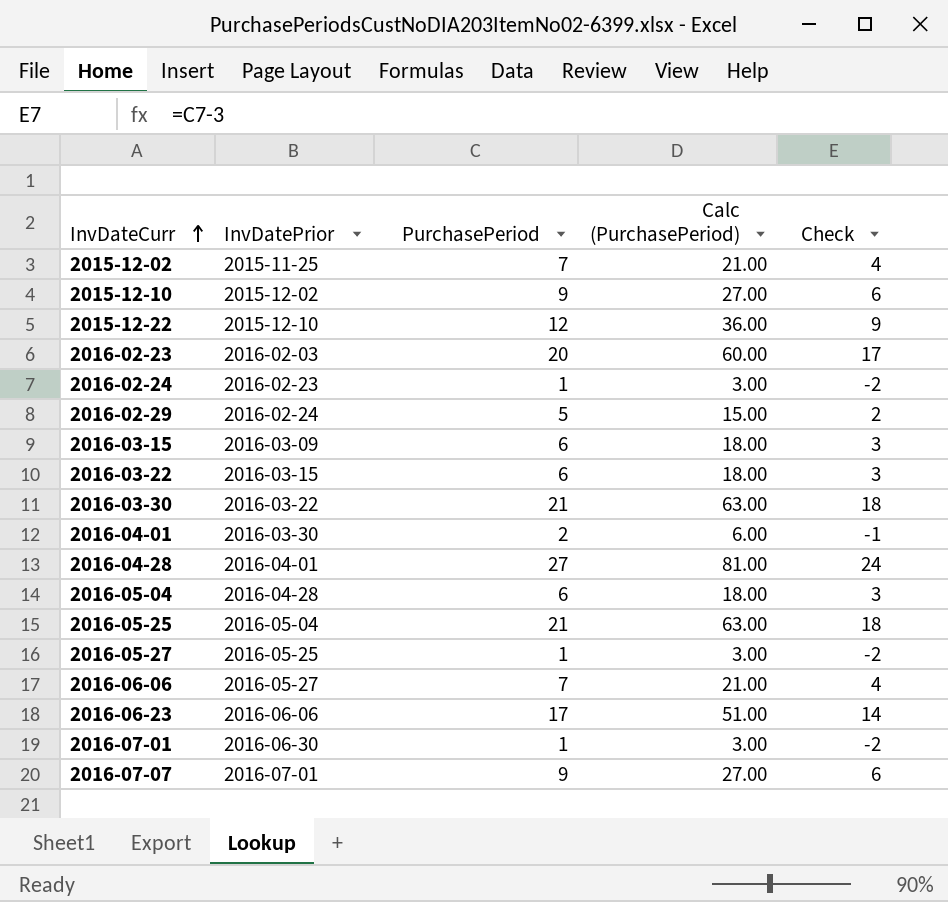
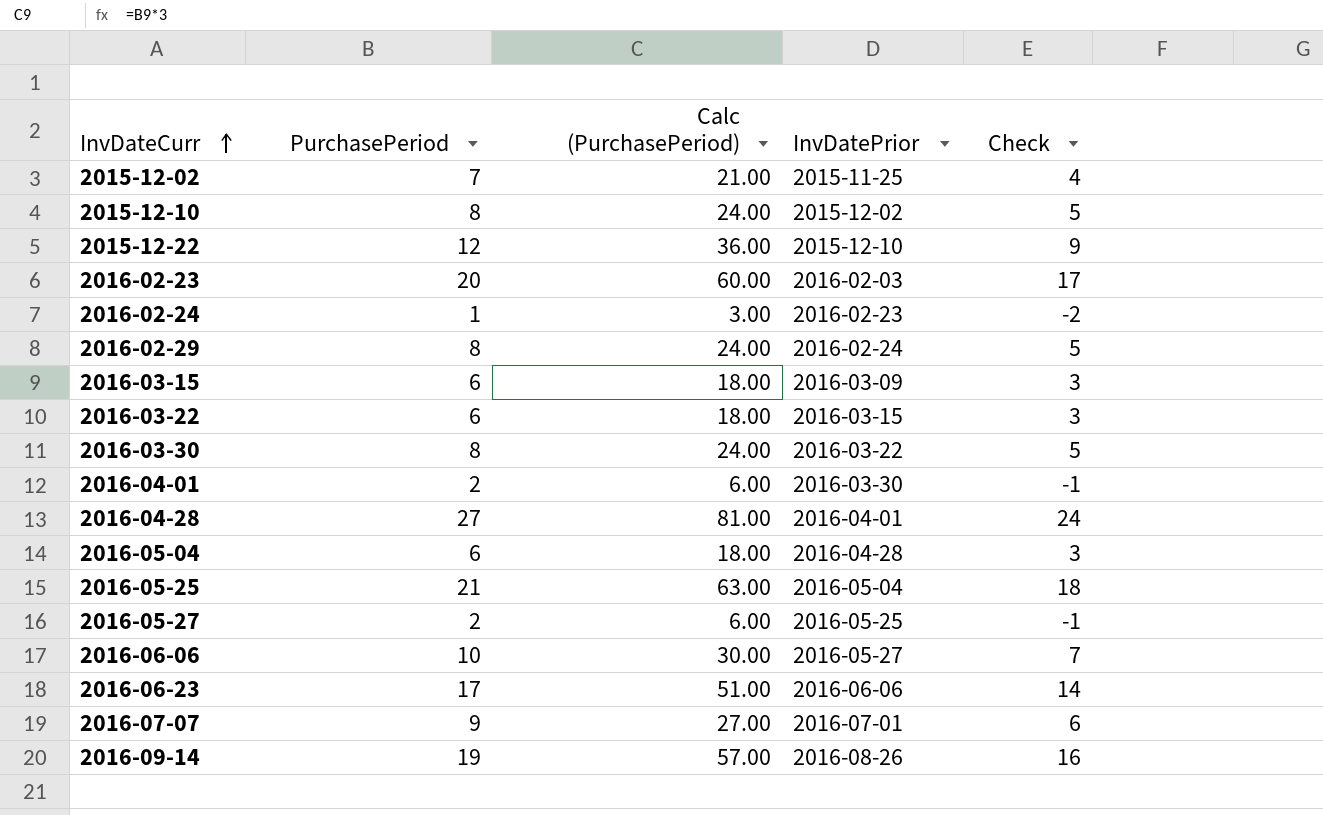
column InvDatePrior | position: 2 -> 4
row 2016-07-01: 2016-06-30 | 1 | 3.00 | -2 -> none
2015-12-10 | PurchasePeriod: 9 -> 8
2015-12-10 | Calc (PurchasePeriod): 27.00 -> 24.00
2015-12-10 | Check: 6 -> 5
2016-02-29 | PurchasePeriod: 5 -> 8
2016-02-29 | Calc (PurchasePeriod): 15.00 -> 24.00
2016-02-29 | Check: 2 -> 5
2016-03-30 | PurchasePeriod: 21 -> 8
2016-03-30 | Calc (PurchasePeriod): 63.00 -> 24.00
2016-03-30 | Check: 18 -> 5
2016-05-27 | PurchasePeriod: 1 -> 2
2016-05-27 | Calc (PurchasePeriod): 3.00 -> 6.00
2016-05-27 | Check: -2 -> -1
2016-06-06 | PurchasePeriod: 7 -> 10
2016-06-06 | Calc (PurchasePeriod): 21.00 -> 30.00
2016-06-06 | Check: 4 -> 7
row 2016-09-14: none -> 19 | 57.00 | 2016-08-26 | 16

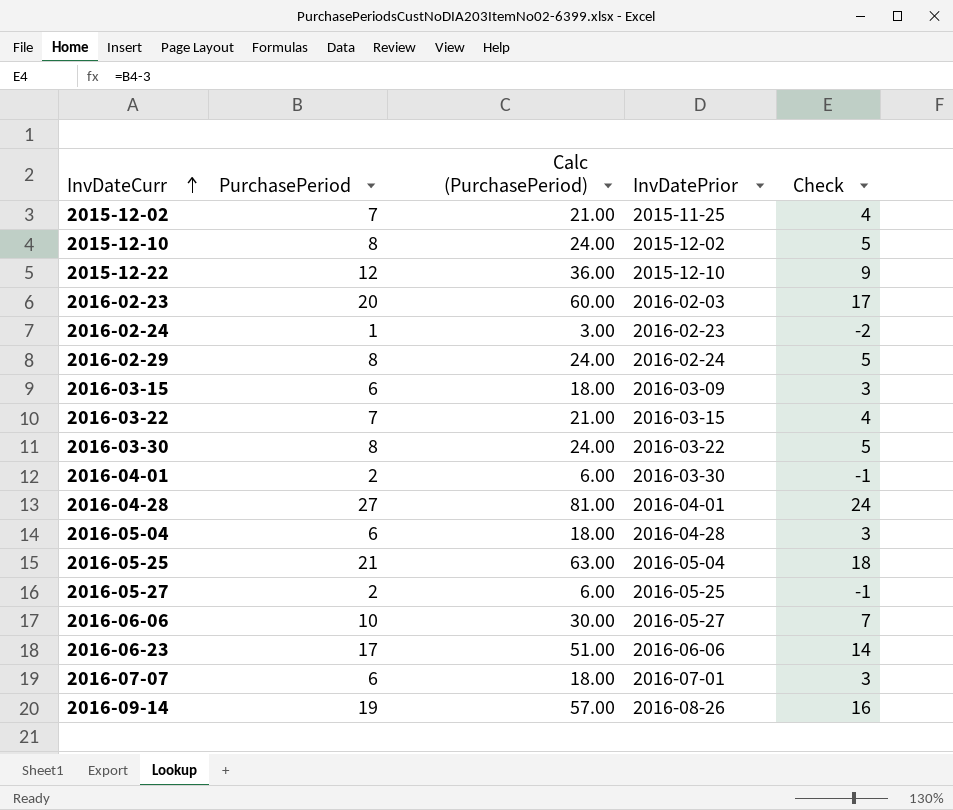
2016-03-22 | PurchasePeriod: 6 -> 7
2016-03-22 | Calc (PurchasePeriod): 18.00 -> 21.00
2016-03-22 | Check: 3 -> 4
2016-07-07 | PurchasePeriod: 9 -> 6
2016-07-07 | Calc (PurchasePeriod): 27.00 -> 18.00
2016-07-07 | Check: 6 -> 3

